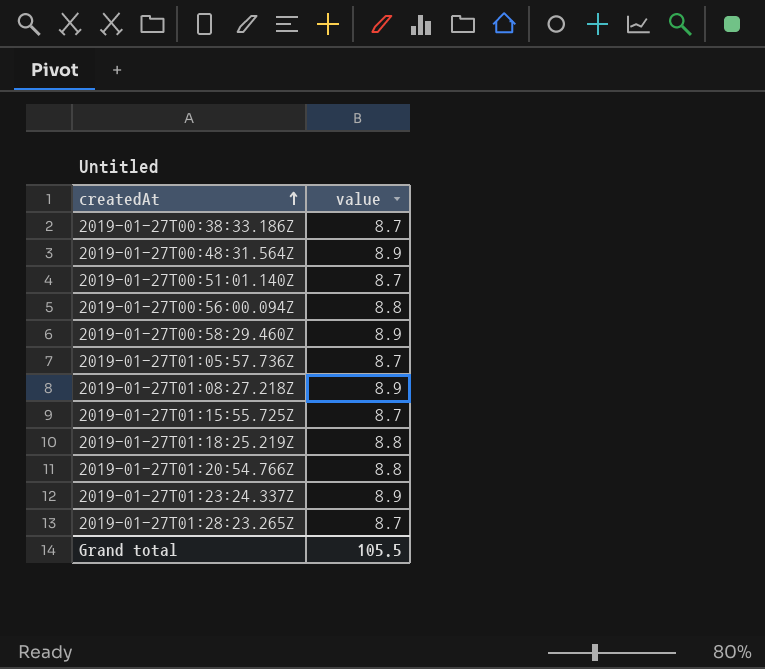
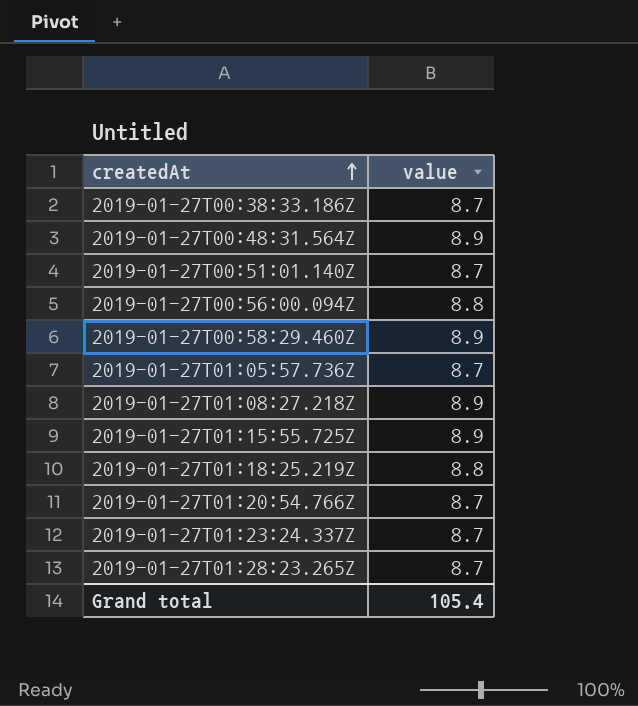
2019-01-27T01:15:55.725Z | value: 8.7 -> 8.9
2019-01-27T01:20:54.766Z | value: 8.8 -> 8.7
2019-01-27T01:23:24.337Z | value: 8.9 -> 8.7
Grand total | value: 105.5 -> 105.4

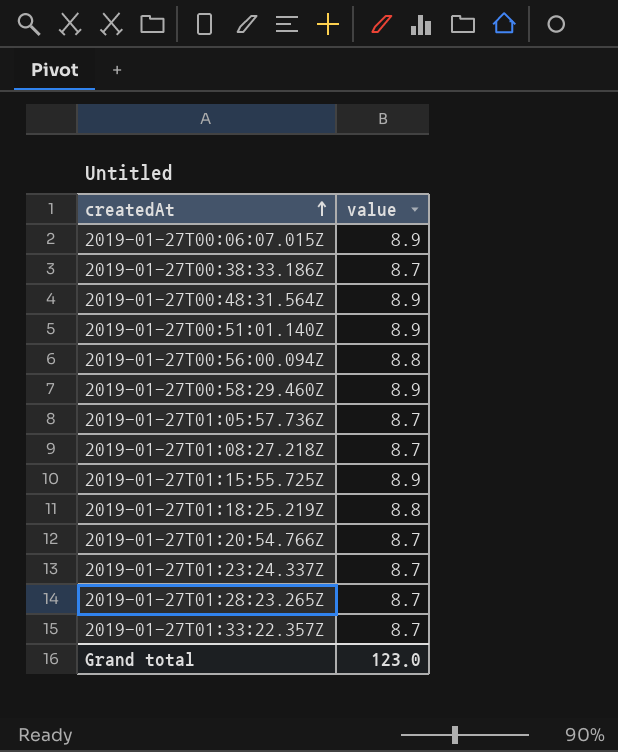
row 2019-01-27T00:06:07.015Z: none -> 8.9
2019-01-27T00:51:01.140Z | value: 8.7 -> 8.9
2019-01-27T01:08:27.218Z | value: 8.9 -> 8.7
row 2019-01-27T01:33:22.357Z: none -> 8.7
Grand total | value: 105.4 -> 123.0

